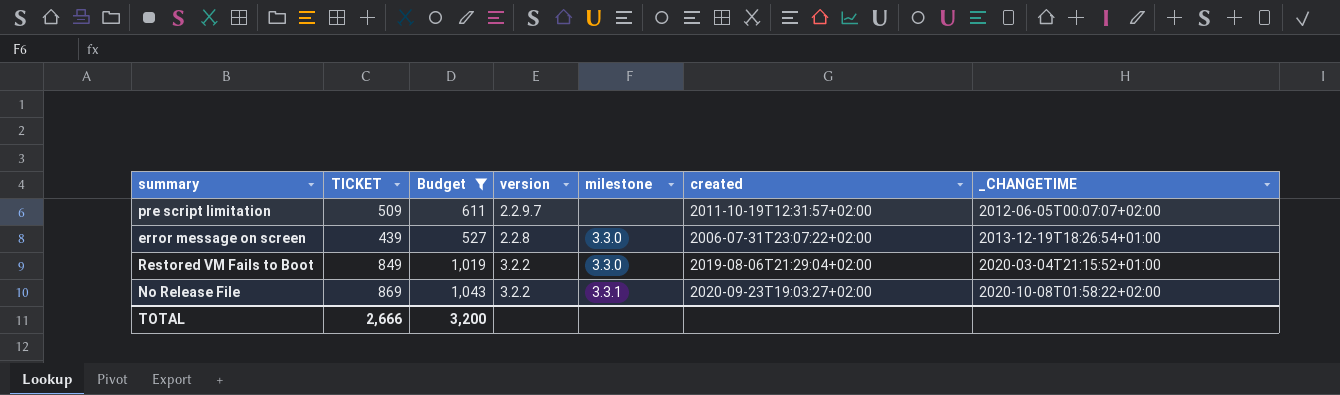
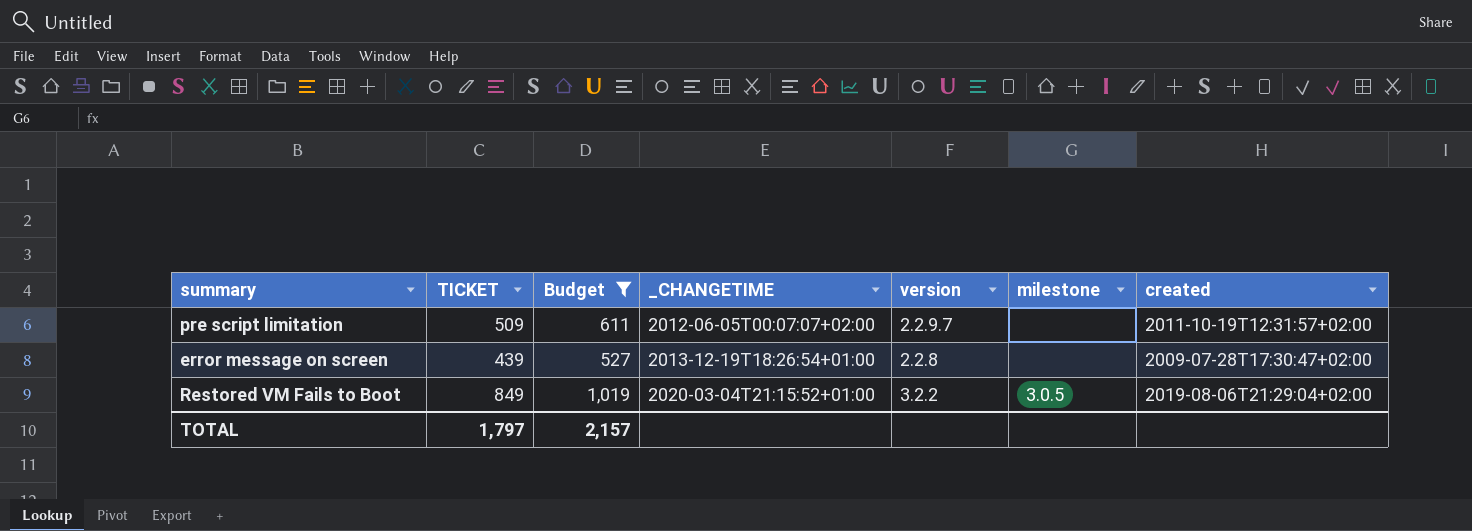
column _CHANGETIME | position: 7 -> 4
row No Release File: 869 | 1,043 | 3.2.2 | 3.3.1 | 2020-09-23T19:03:27+02:00 | 2020-10-08T01:58:22+02:00 -> none
error message on screen | milestone: 3.3.0 -> none
error message on screen | created: 2006-07-31T23:07:22+02:00 -> 2009-07-28T17:30:47+02:00
Restored VM Fails to Boot | milestone: 3.3.0 -> 3.0.5
TOTAL | TICKET: 2,666 -> 1,797
TOTAL | Budget: 3,200 -> 2,157

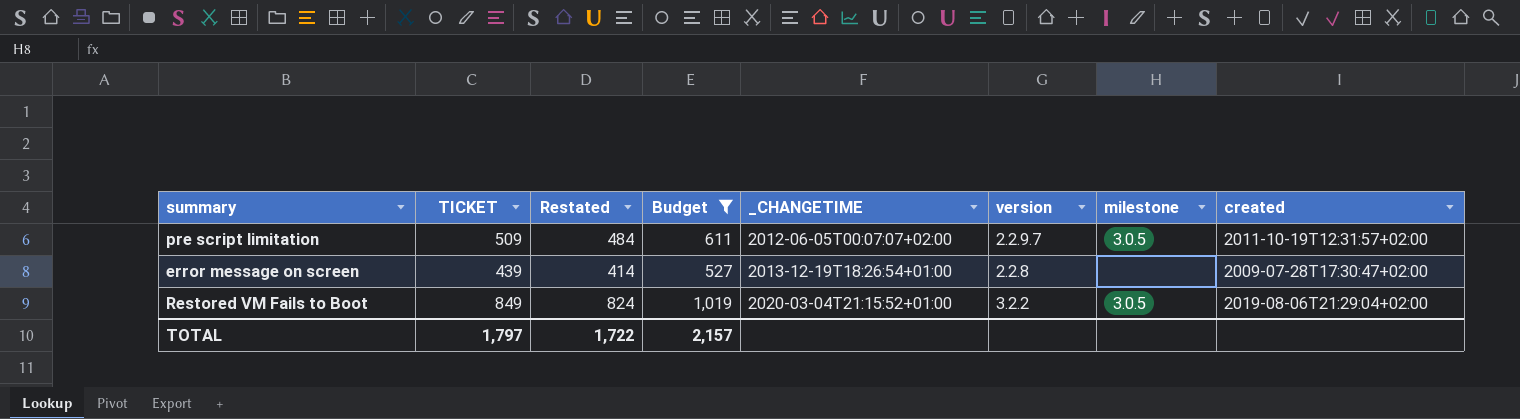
column Restated | formula: none -> [TICKET] - 25
pre script limitation | milestone: none -> 3.0.5

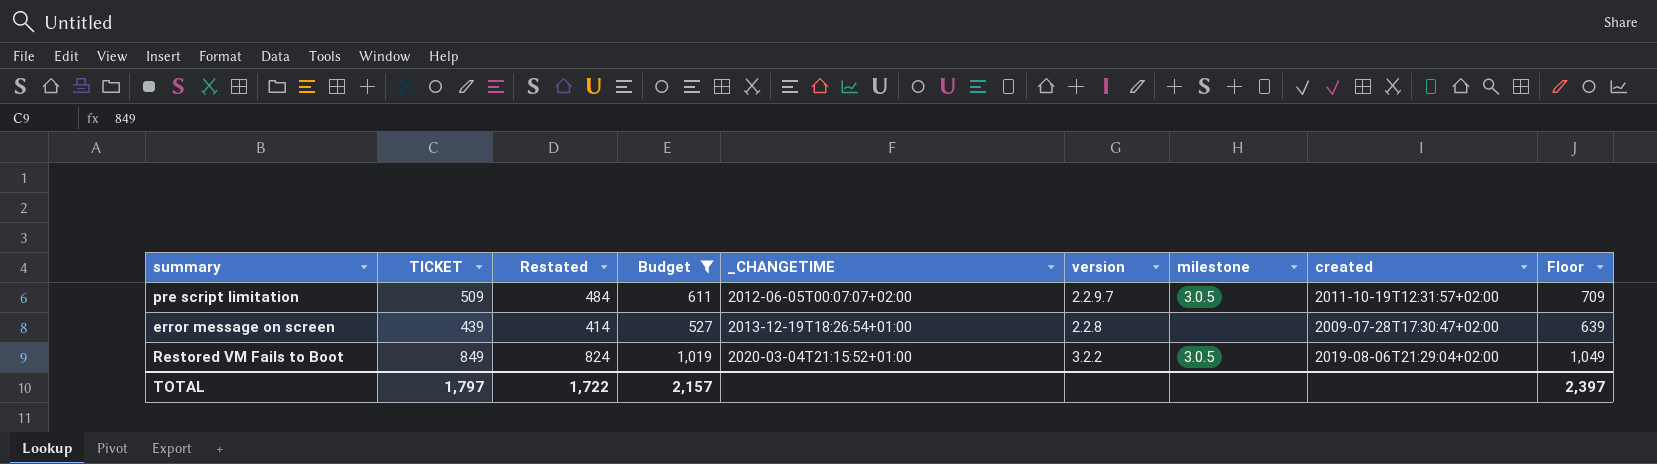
column Floor | formula: none -> [TICKET] + 200

